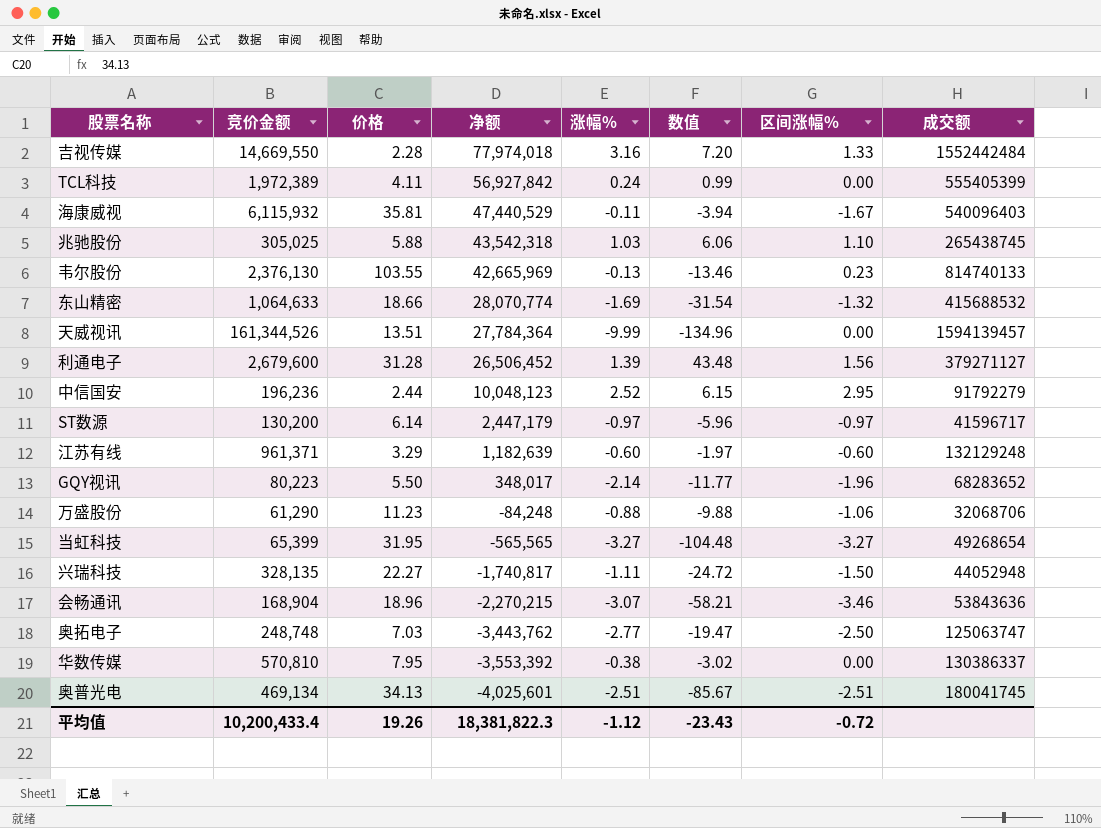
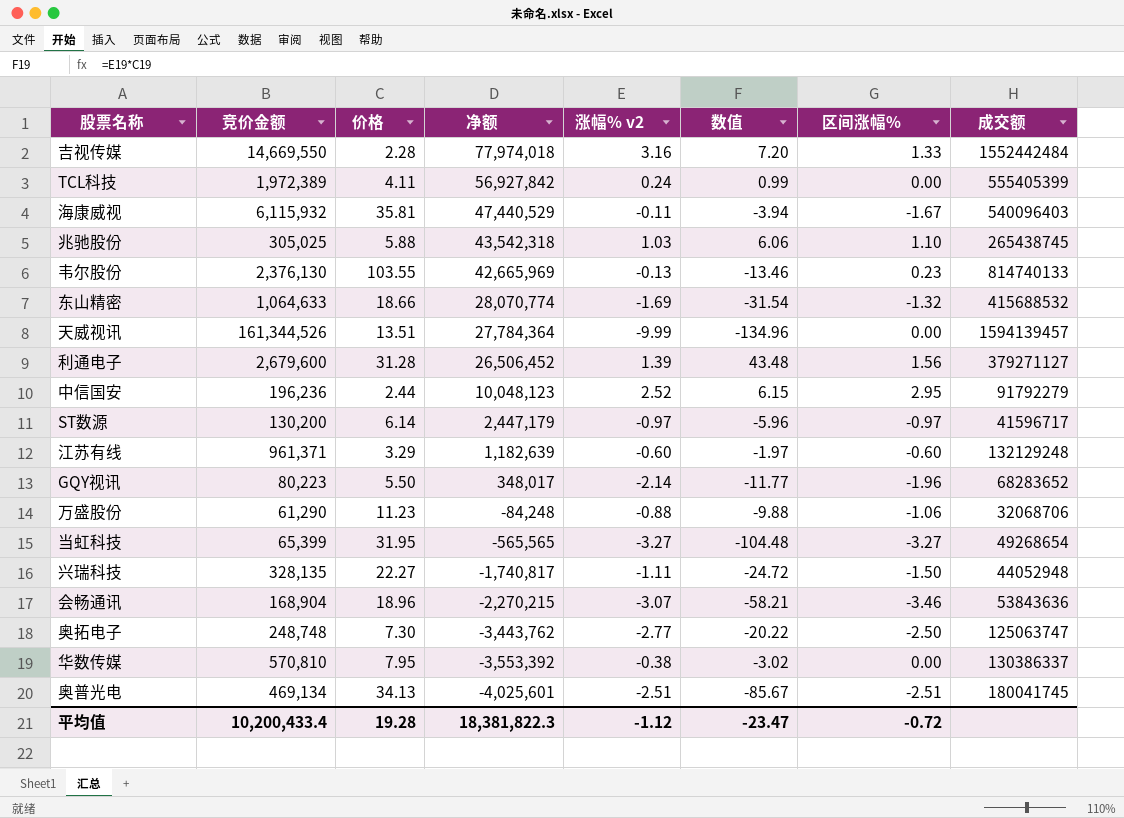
column name: 涨幅% -> 涨幅% v2
奥拓电子 | 价格: 7.03 -> 7.30
奥拓电子 | 数值: -19.47 -> -20.22
平均值 | 价格: 19.26 -> 19.28
平均值 | 数值: -23.43 -> -23.47

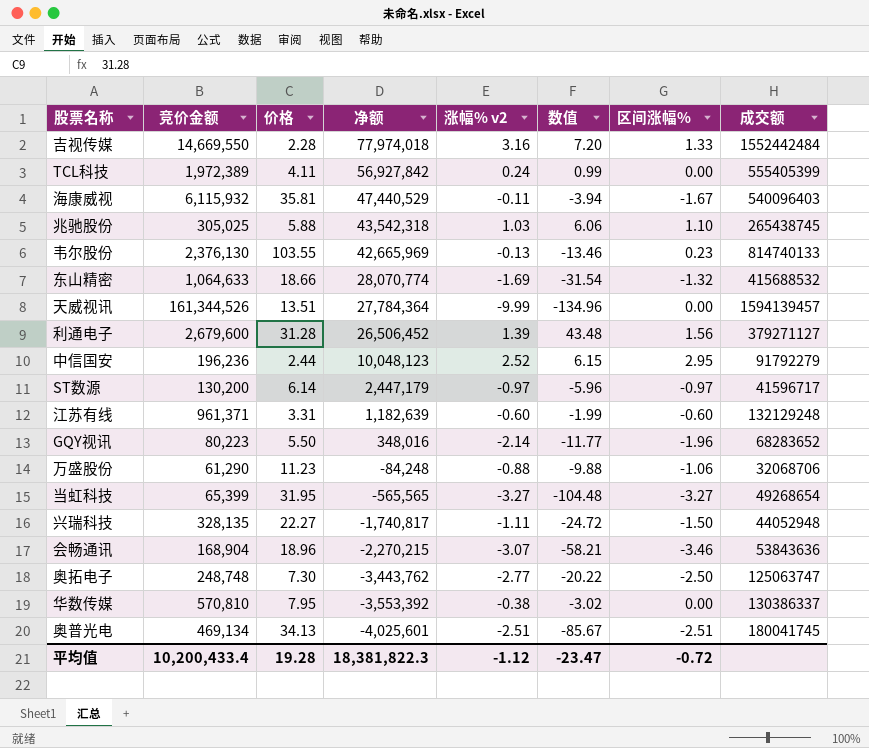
江苏有线 | 价格: 3.29 -> 3.31
江苏有线 | 数值: -1.97 -> -1.99
GQY视讯 | 净额: 348,017 -> 348,016

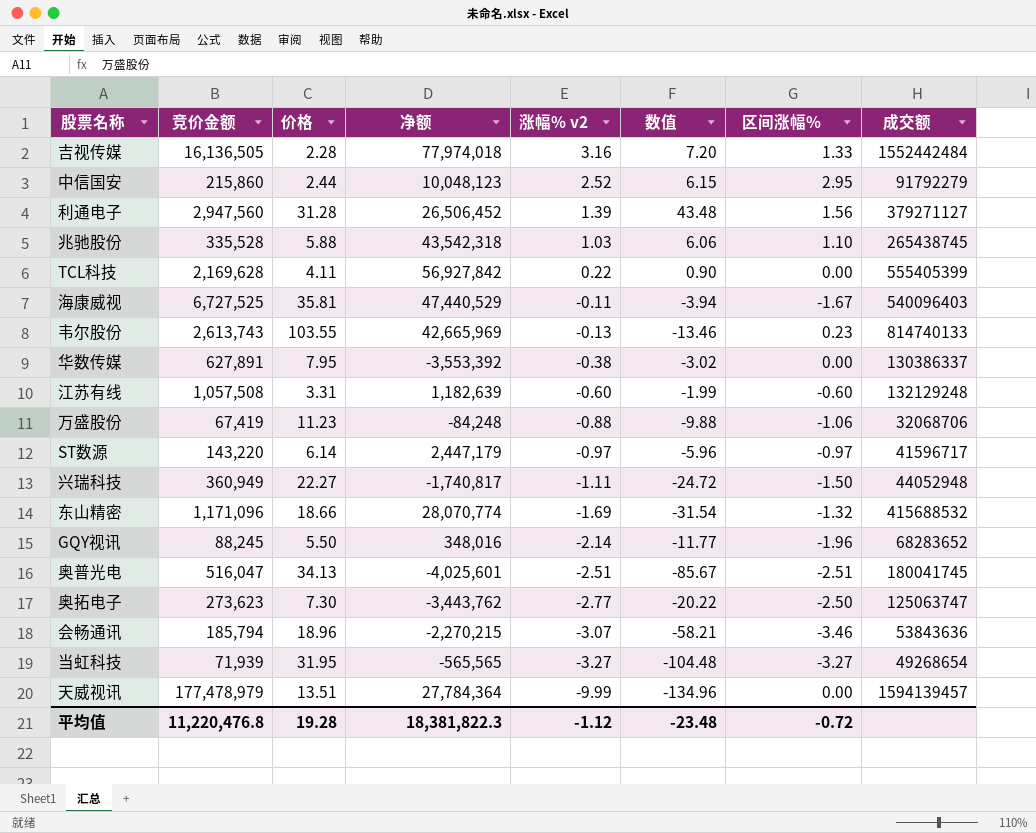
row order: 净额 descending -> 涨幅% v2 descending
吉视传媒 | 竞价金额: 14,669,550 -> 16,136,505
中信国安 | 竞价金额: 196,236 -> 215,860
利通电子 | 竞价金额: 2,679,600 -> 2,947,560
兆驰股份 | 竞价金额: 305,025 -> 335,528
TCL科技 | 竞价金额: 1,972,389 -> 2,169,628
TCL科技 | 涨幅% v2: 0.24 -> 0.22
TCL科技 | 数值: 0.99 -> 0.90
海康威视 | 竞价金额: 6,115,932 -> 6,727,525
韦尔股份 | 竞价金额: 2,376,130 -> 2,613,743
华数传媒 | 竞价金额: 570,810 -> 627,891
江苏有线 | 竞价金额: 961,371 -> 1,057,508
万盛股份 | 竞价金额: 61,290 -> 67,419
ST数源 | 竞价金额: 130,200 -> 143,220
兴瑞科技 | 竞价金额: 328,135 -> 360,949
东山精密 | 竞价金额: 1,064,633 -> 1,171,096
GQY视讯 | 竞价金额: 80,223 -> 88,245
奥普光电 | 竞价金额: 469,134 -> 516,047
奥拓电子 | 竞价金额: 248,748 -> 273,623
会畅通讯 | 竞价金额: 168,904 -> 185,794
当虹科技 | 竞价金额: 65,399 -> 71,939
天威视讯 | 竞价金额: 161,344,526 -> 177,478,979
平均值 | 竞价金额: 10,200,433.4 -> 11,220,476.8
平均值 | 数值: -23.47 -> -23.48

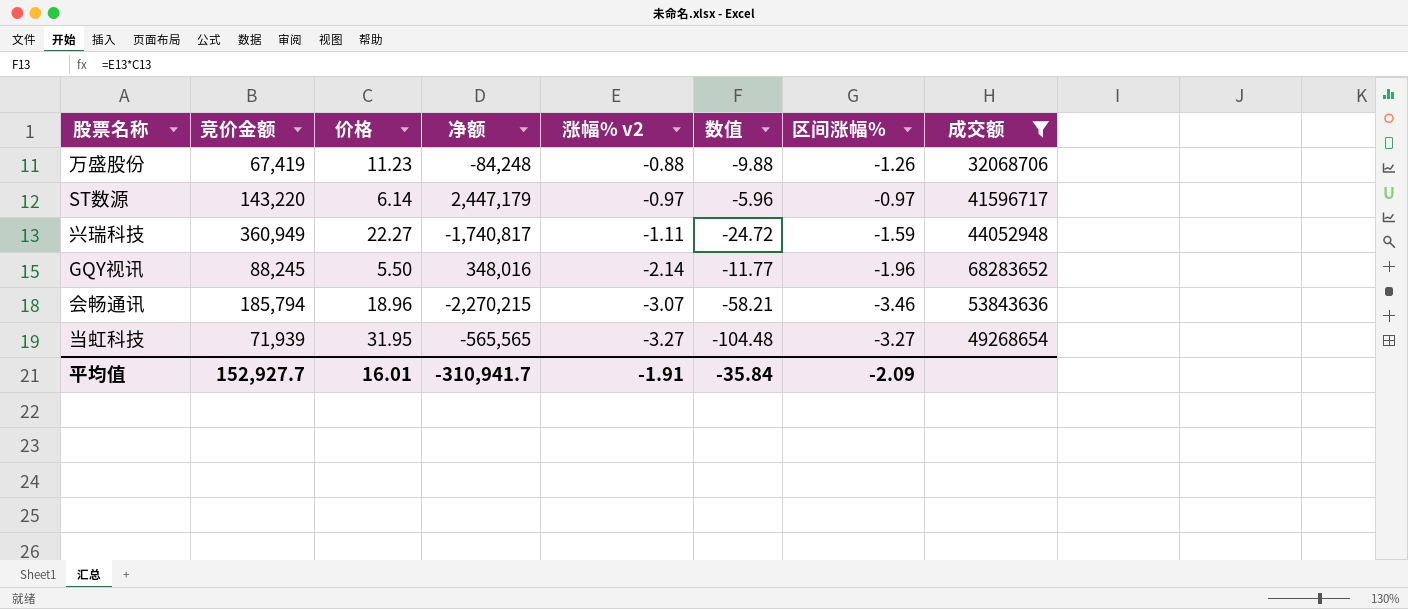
filter: none -> 成交额 <= 68283652
万盛股份 | 区间涨幅%: -1.06 -> -1.26
兴瑞科技 | 区间涨幅%: -1.50 -> -1.59
平均值 | 竞价金额: 11,220,476.8 -> 152,927.7
平均值 | 价格: 19.28 -> 16.01
平均值 | 净额: 18,381,822.3 -> -310,941.7
平均值 | 涨幅% v2: -1.12 -> -1.91
平均值 | 数值: -23.48 -> -35.84
平均值 | 区间涨幅%: -0.72 -> -2.09

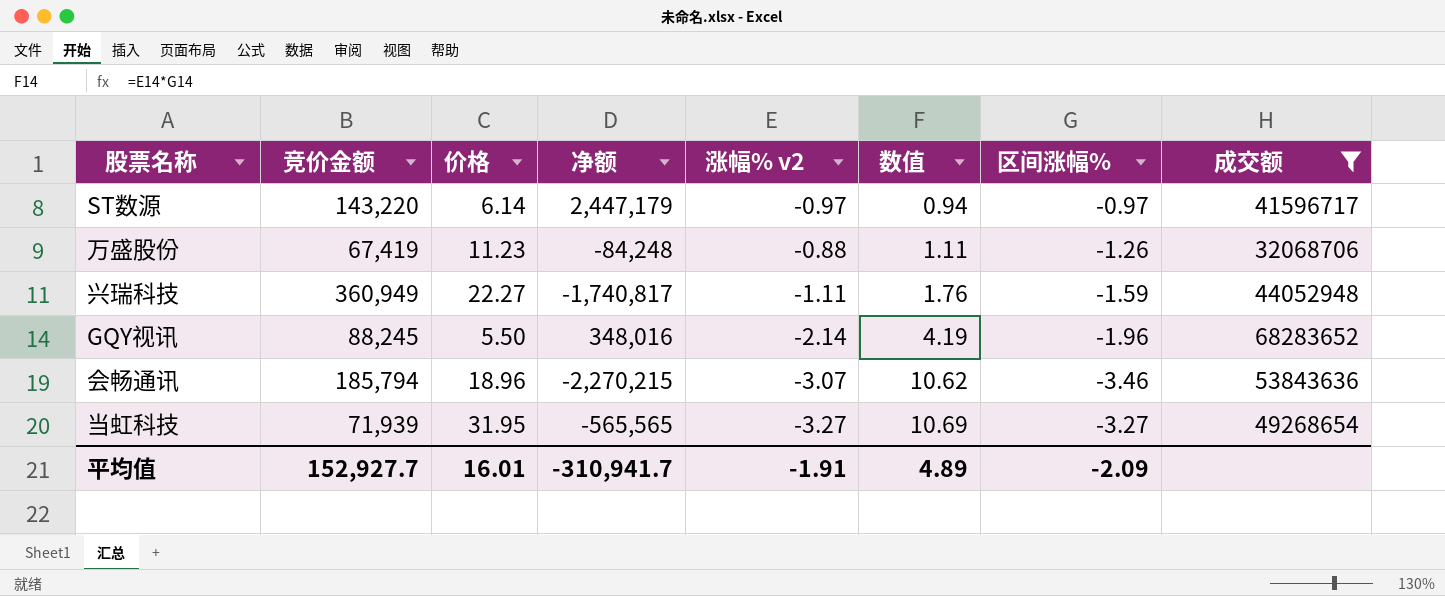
row order: 涨幅% v2 descending -> 数值 ascending
column 数值 | formula: [价格] * [涨幅% v2] -> [涨幅% v2] * [区间涨幅%]
平均值 | 数值: -35.84 -> 4.89

